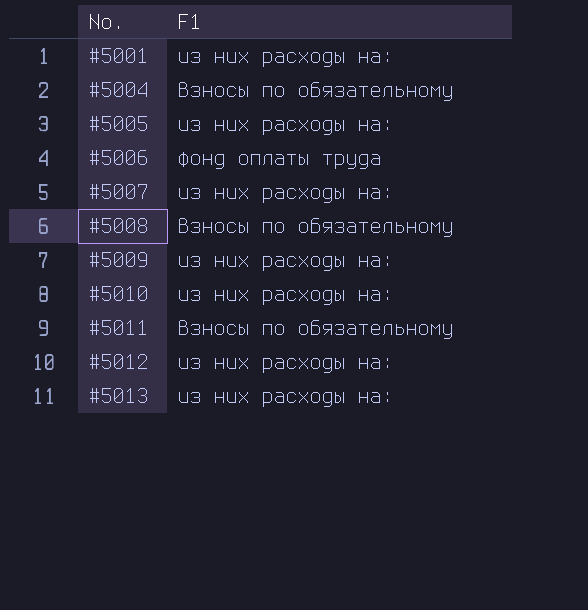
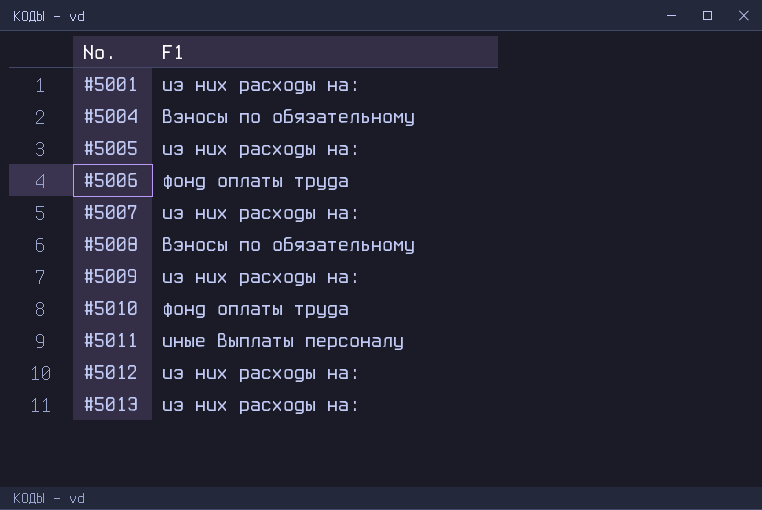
#5010 | F1: из них расходы на: -> фонд оплаты труда
#5011 | F1: взносы по обязательному -> иные выплаты персоналу

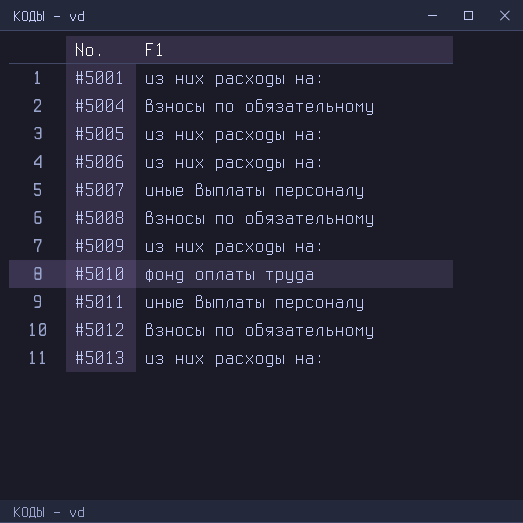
#5006 | F1: фонд оплаты труда -> из них расходы на:
#5007 | F1: из них расходы на: -> иные выплаты персоналу
#5012 | F1: из них расходы на: -> взносы по обязательному

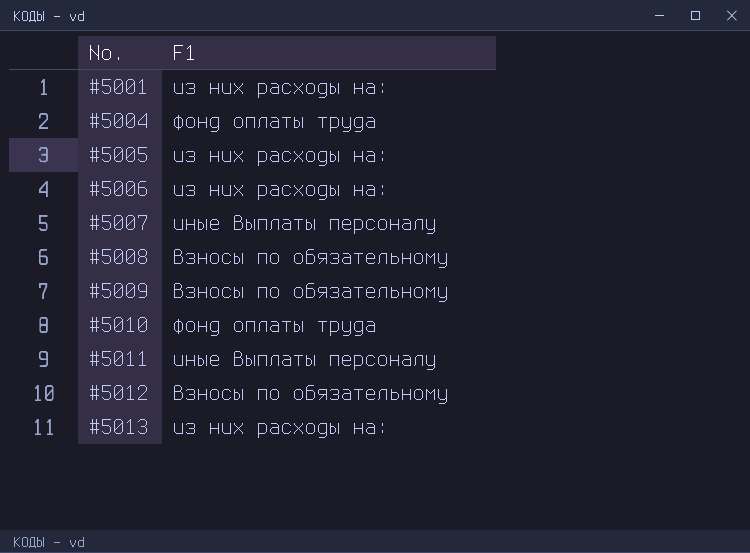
#5004 | F1: взносы по обязательному -> фонд оплаты труда
#5009 | F1: из них расходы на: -> взносы по обязательному

